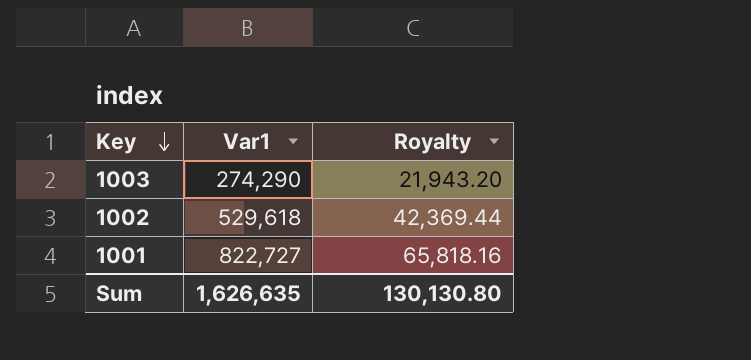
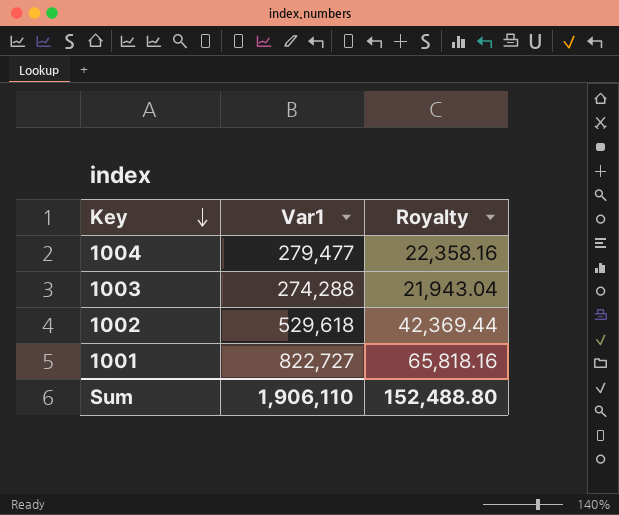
row 1004: none -> 279,477 | 22,358.16
1003 | Var1: 274,290 -> 274,288
1003 | Royalty: 21,943.20 -> 21,943.04
Sum | Var1: 1,626,635 -> 1,906,110
Sum | Royalty: 130,130.80 -> 152,488.80

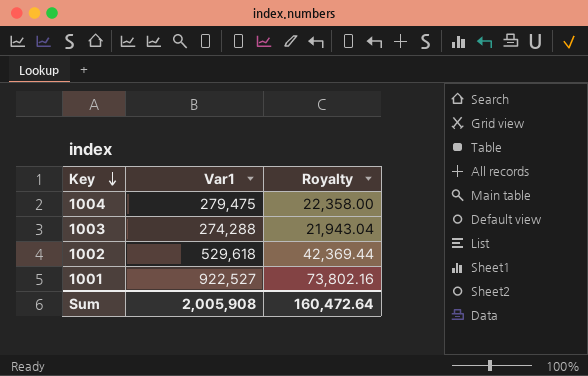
1004 | Var1: 279,477 -> 279,475
1004 | Royalty: 22,358.16 -> 22,358.00
1001 | Var1: 822,727 -> 922,527
1001 | Royalty: 65,818.16 -> 73,802.16
Sum | Var1: 1,906,110 -> 2,005,908
Sum | Royalty: 152,488.80 -> 160,472.64

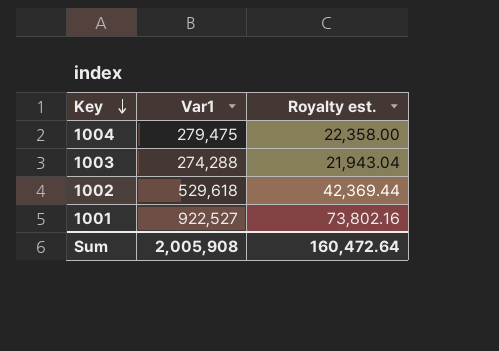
column name: Royalty -> Royalty est.

